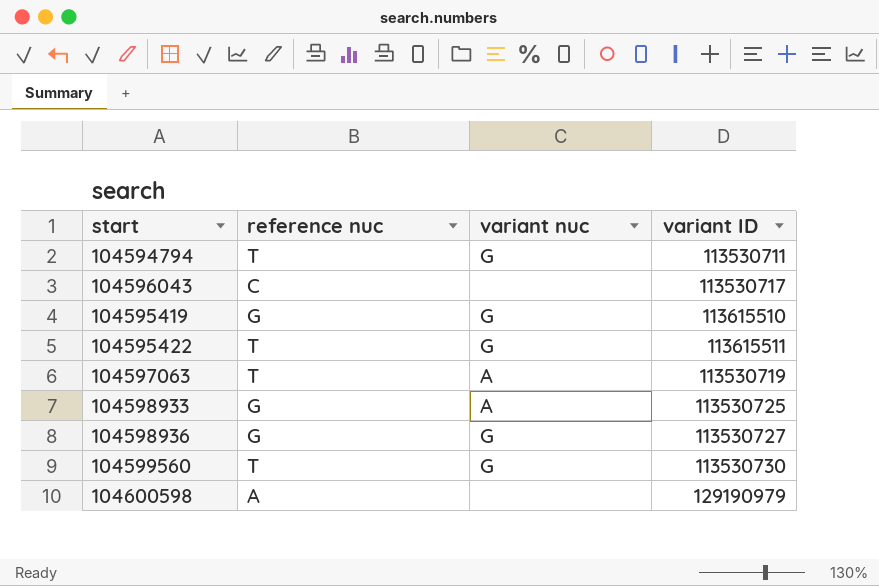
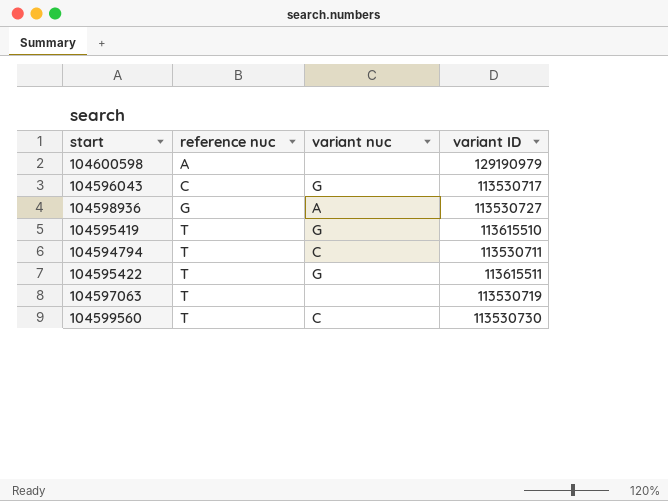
row order: none -> reference nuc ascending
row 104598933: G | A | 113530725 -> none
104596043 | variant nuc: none -> G
104598936 | variant nuc: G -> A
104595419 | reference nuc: G -> T
104594794 | variant nuc: G -> C
104597063 | variant nuc: A -> none
104599560 | variant nuc: G -> C

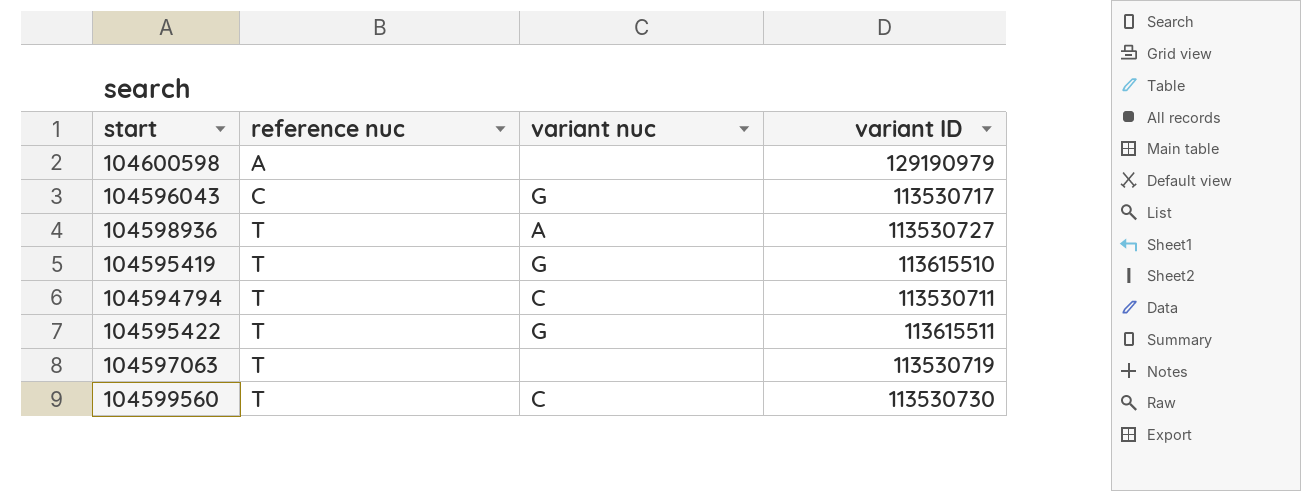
104598936 | reference nuc: G -> T

